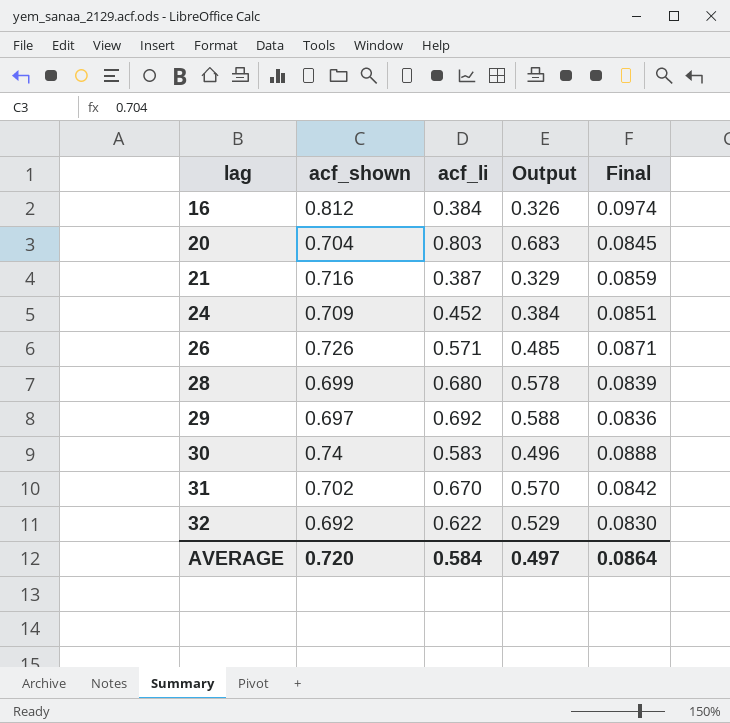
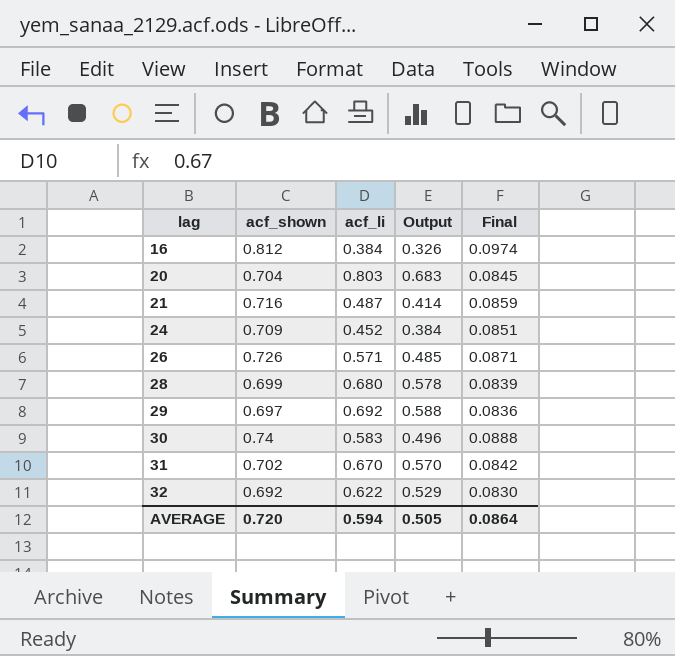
21 | acf_li: 0.387 -> 0.487
21 | Output: 0.329 -> 0.414
AVERAGE | acf_li: 0.584 -> 0.594
AVERAGE | Output: 0.497 -> 0.505

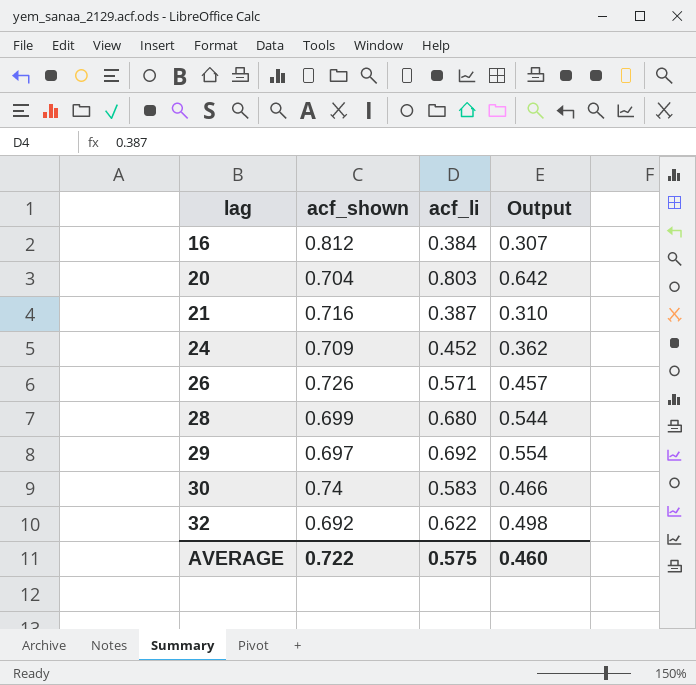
column Final | formula: [acf_shown] * 0.12 -> none
column Output | formula: [acf_li] * 0.85 -> [acf_li] * 0.8
row 31: 0.702 | 0.670 | 0.570 | 0.0842 -> none
21 | acf_li: 0.487 -> 0.387
AVERAGE | acf_shown: 0.720 -> 0.722
AVERAGE | acf_li: 0.594 -> 0.575
AVERAGE | Output: 0.505 -> 0.460

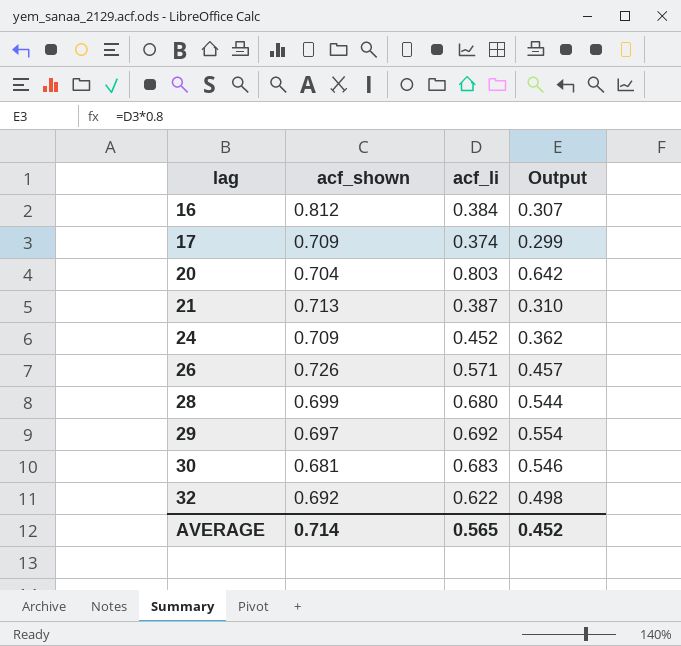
row 17: none -> 0.709 | 0.374 | 0.299
21 | acf_shown: 0.716 -> 0.713
30 | acf_shown: 0.74 -> 0.681
30 | acf_li: 0.583 -> 0.683
30 | Output: 0.466 -> 0.546
AVERAGE | acf_shown: 0.722 -> 0.714
AVERAGE | acf_li: 0.575 -> 0.565
AVERAGE | Output: 0.460 -> 0.452

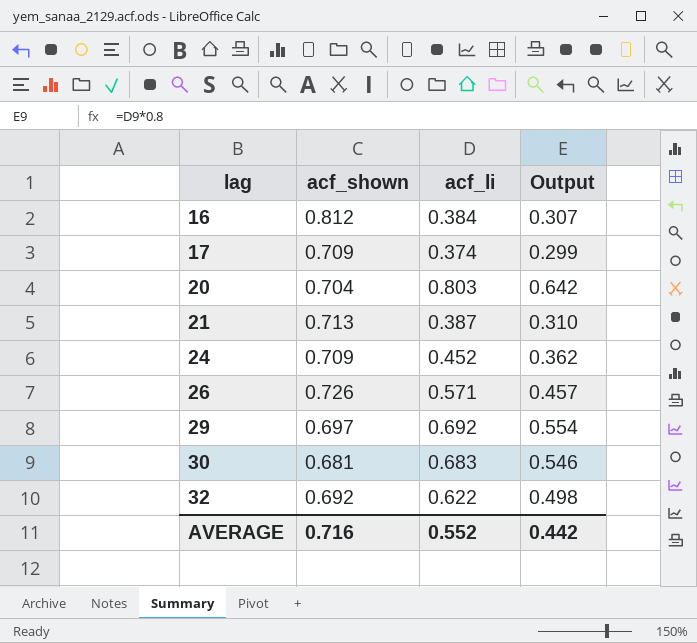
row 28: 0.699 | 0.680 | 0.544 -> none
AVERAGE | acf_shown: 0.714 -> 0.716
AVERAGE | acf_li: 0.565 -> 0.552
AVERAGE | Output: 0.452 -> 0.442

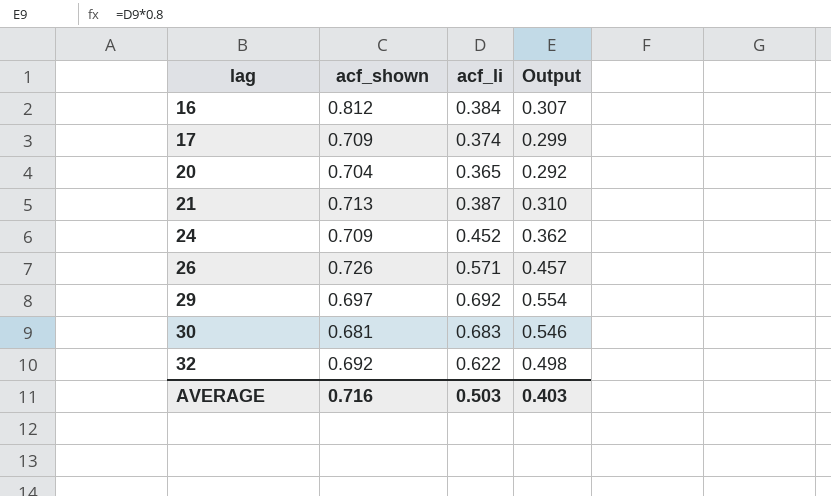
20 | acf_li: 0.803 -> 0.365
20 | Output: 0.642 -> 0.292
AVERAGE | acf_li: 0.552 -> 0.503
AVERAGE | Output: 0.442 -> 0.403

